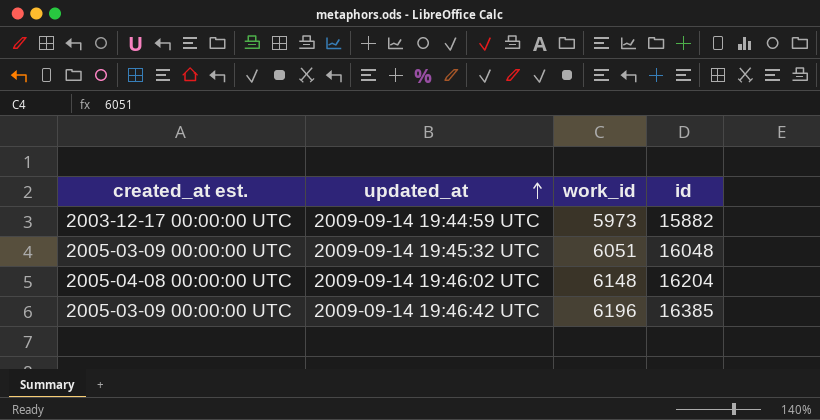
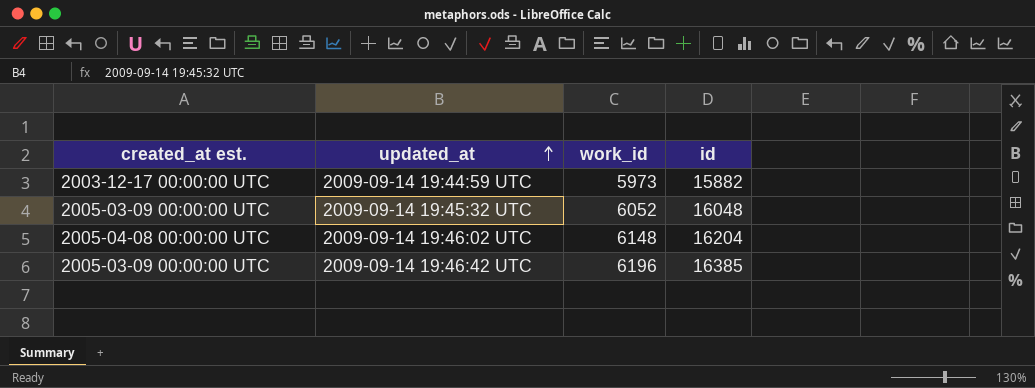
2009-09-14 19:45:32 UTC | work_id: 6051 -> 6052

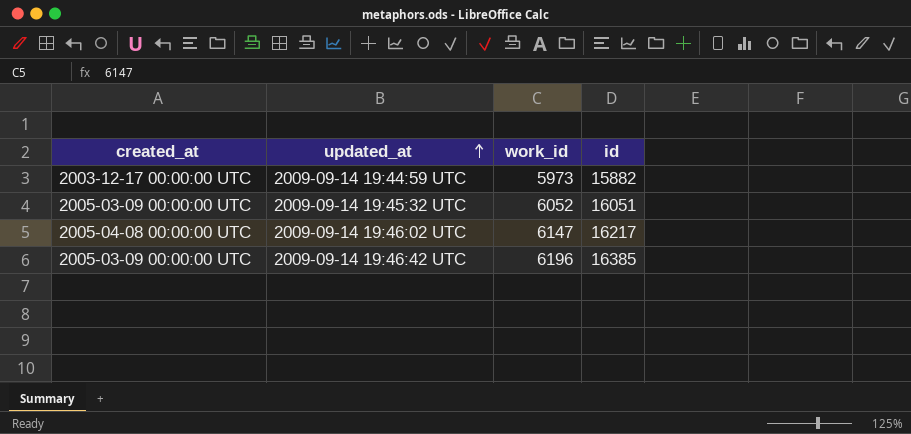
column name: created_at est. -> created_at
2009-09-14 19:45:32 UTC | id: 16048 -> 16051
2009-09-14 19:46:02 UTC | work_id: 6148 -> 6147
2009-09-14 19:46:02 UTC | id: 16204 -> 16217

